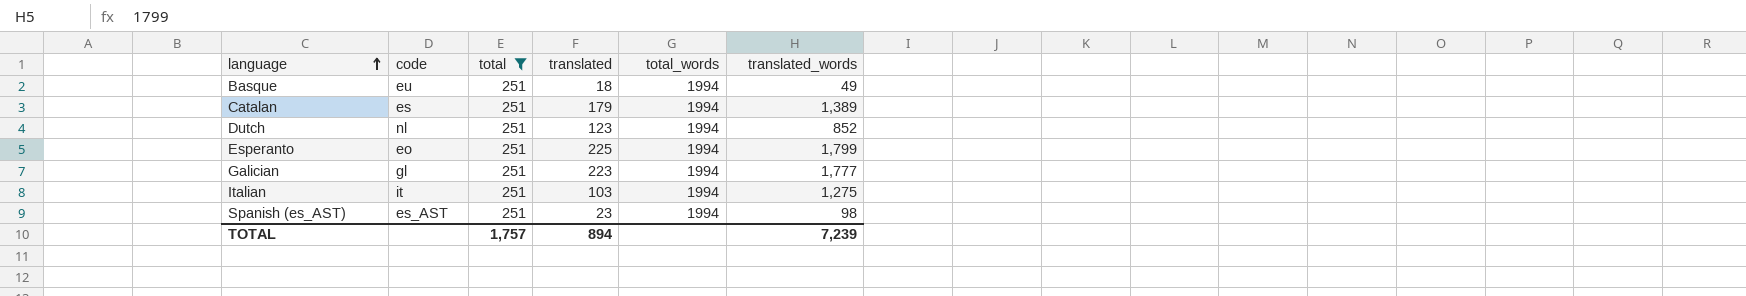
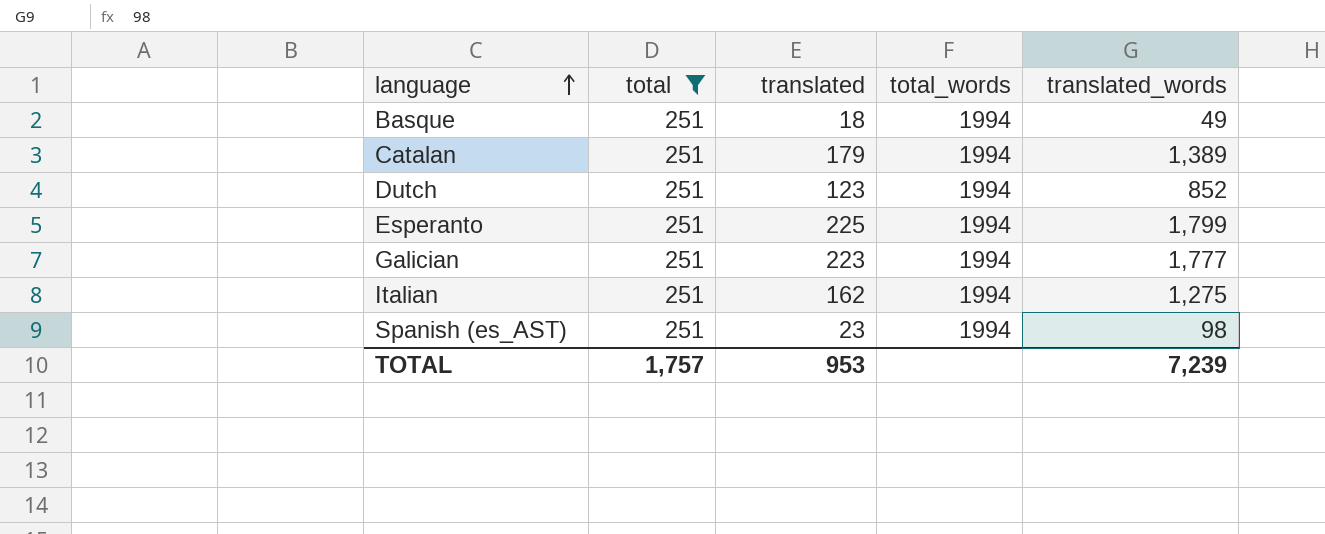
column code | position: 2 -> none
Italian | translated: 103 -> 162
TOTAL | translated: 894 -> 953

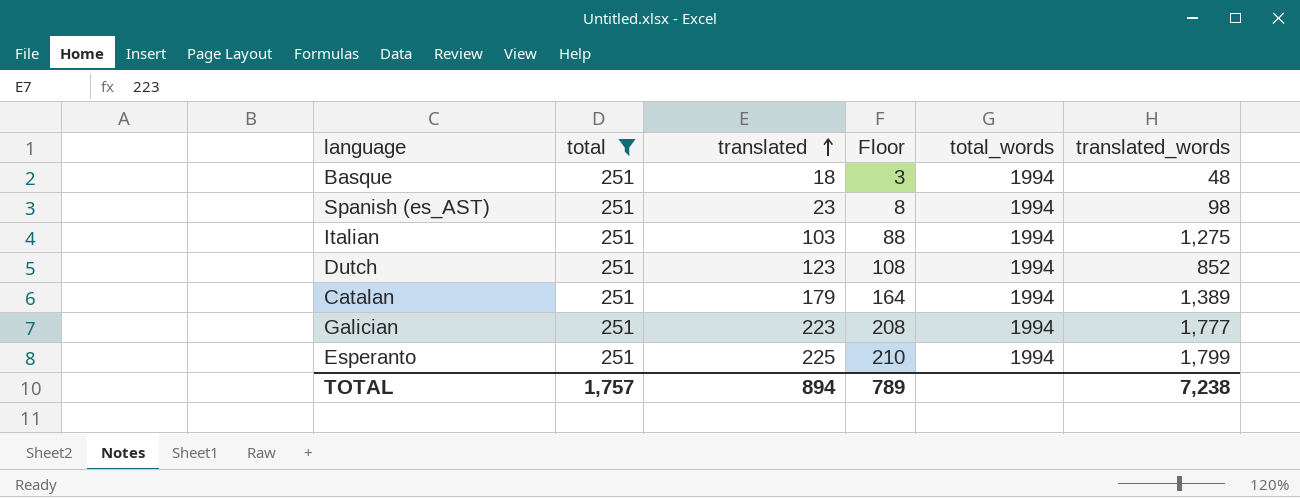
row order: language ascending -> translated ascending
column Floor | formula: none -> [translated] - 15
Basque | translated_words: 49 -> 48
Italian | translated: 162 -> 103
TOTAL | translated: 953 -> 894
TOTAL | translated_words: 7,239 -> 7,238

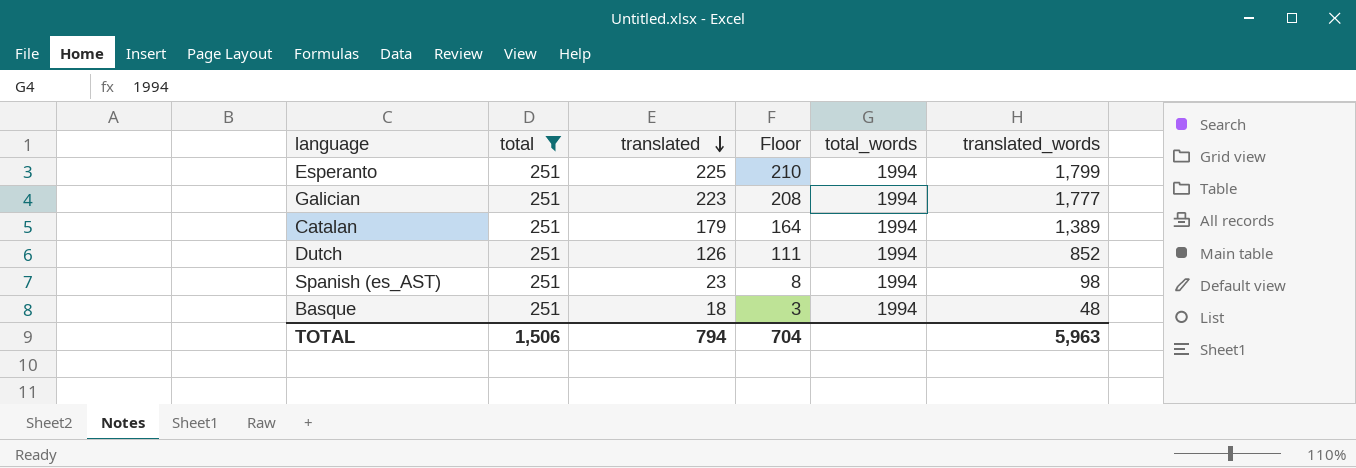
row order: translated ascending -> translated descending
row Italian: 251 | 103 | 88 | 1994 | 1,275 -> none
Dutch | translated: 123 -> 126
Dutch | Floor: 108 -> 111
TOTAL | total: 1,757 -> 1,506
TOTAL | translated: 894 -> 794
TOTAL | Floor: 789 -> 704
TOTAL | translated_words: 7,238 -> 5,963

